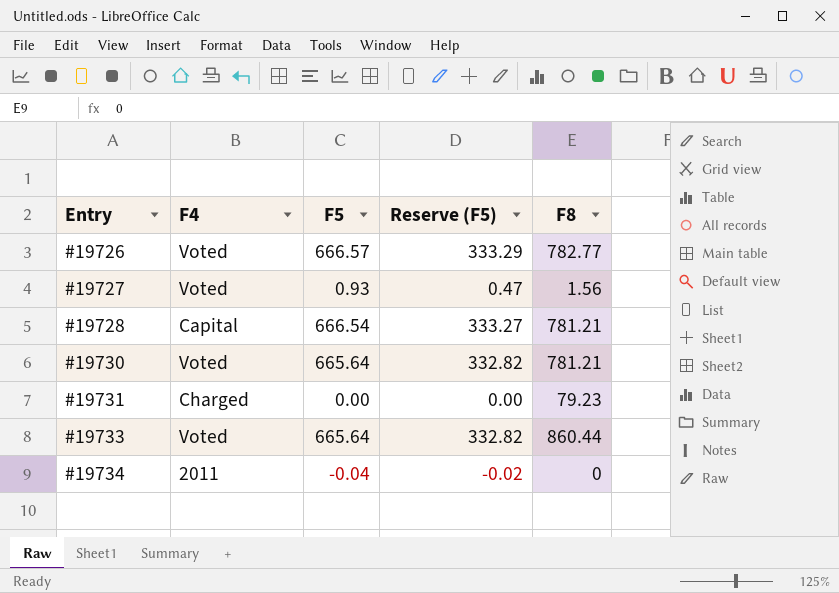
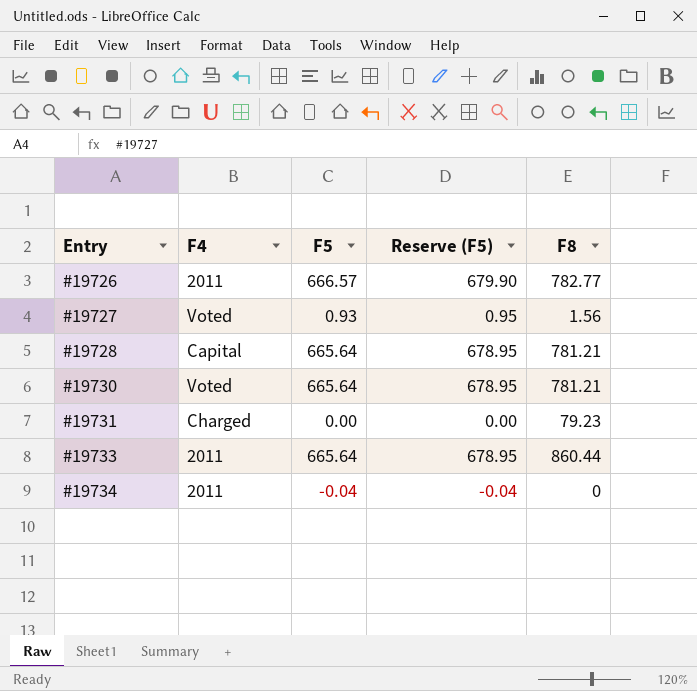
column Reserve (F5) | formula: [F5] * 0.5 -> [F5] * 1.02
#19726 | F4: Voted -> 2011
#19728 | F5: 666.54 -> 665.64
#19733 | F4: Voted -> 2011

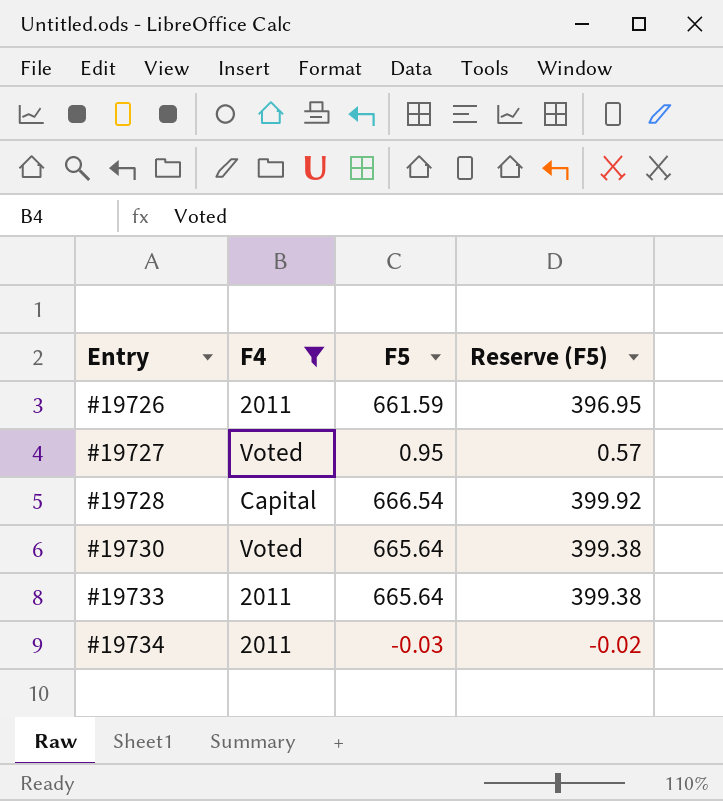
filter: none -> F4 != Charged
column F8 | position: 5 -> none
column Reserve (F5) | formula: [F5] * 1.02 -> [F5] * 0.6
#19726 | F5: 666.57 -> 661.59
#19727 | F5: 0.93 -> 0.95
#19728 | F5: 665.64 -> 666.54
#19734 | F5: -0.04 -> -0.03

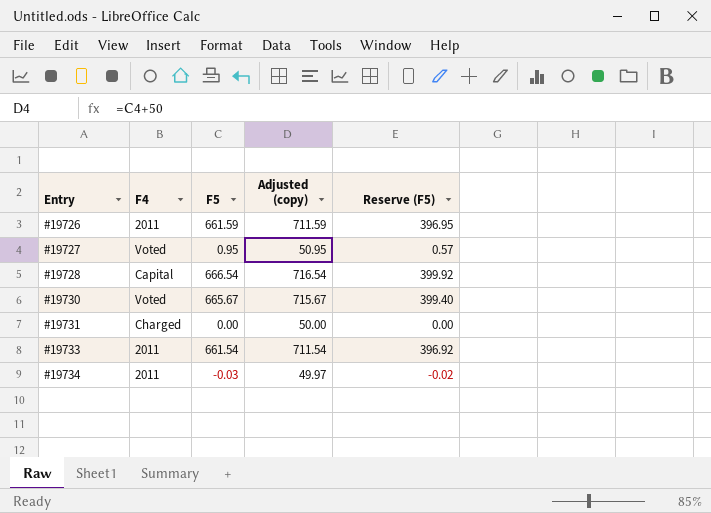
filter: F4 != Charged -> none
column Adjusted (copy) | formula: none -> [F5] + 50
#19730 | F5: 665.64 -> 665.67
#19730 | Reserve (F5): 399.38 -> 399.40
#19733 | F5: 665.64 -> 661.54
#19733 | Reserve (F5): 399.38 -> 396.92

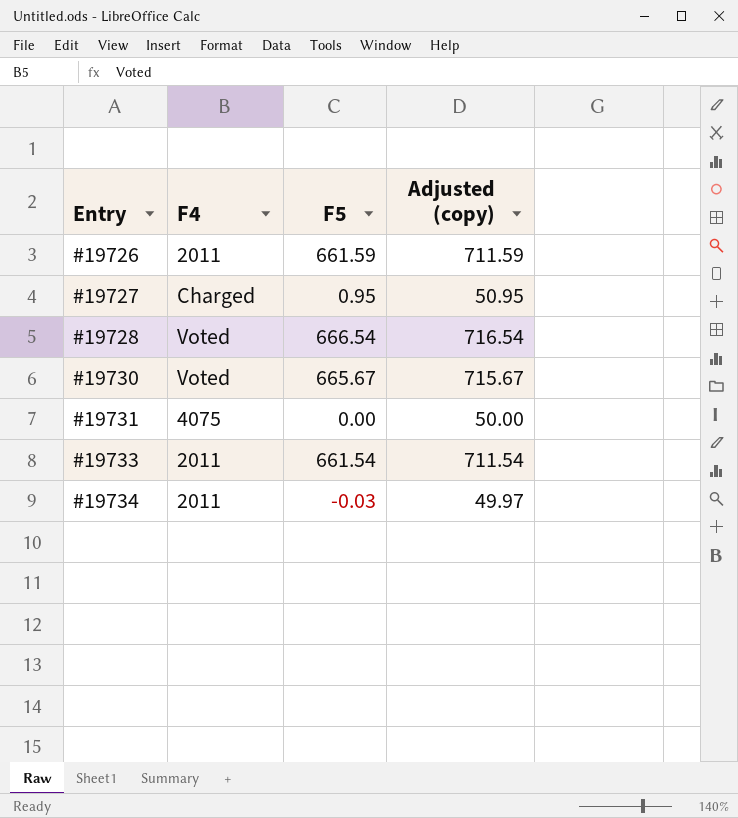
column Reserve (F5) | formula: [F5] * 0.6 -> none
#19727 | F4: Voted -> Charged
#19728 | F4: Capital -> Voted
#19731 | F4: Charged -> 4075

